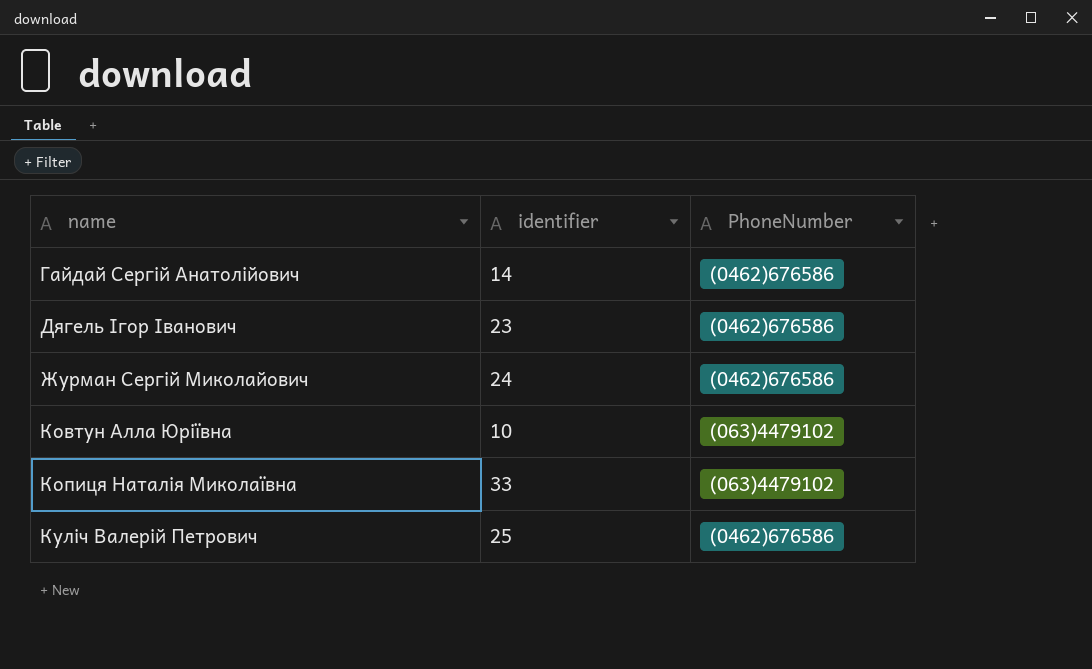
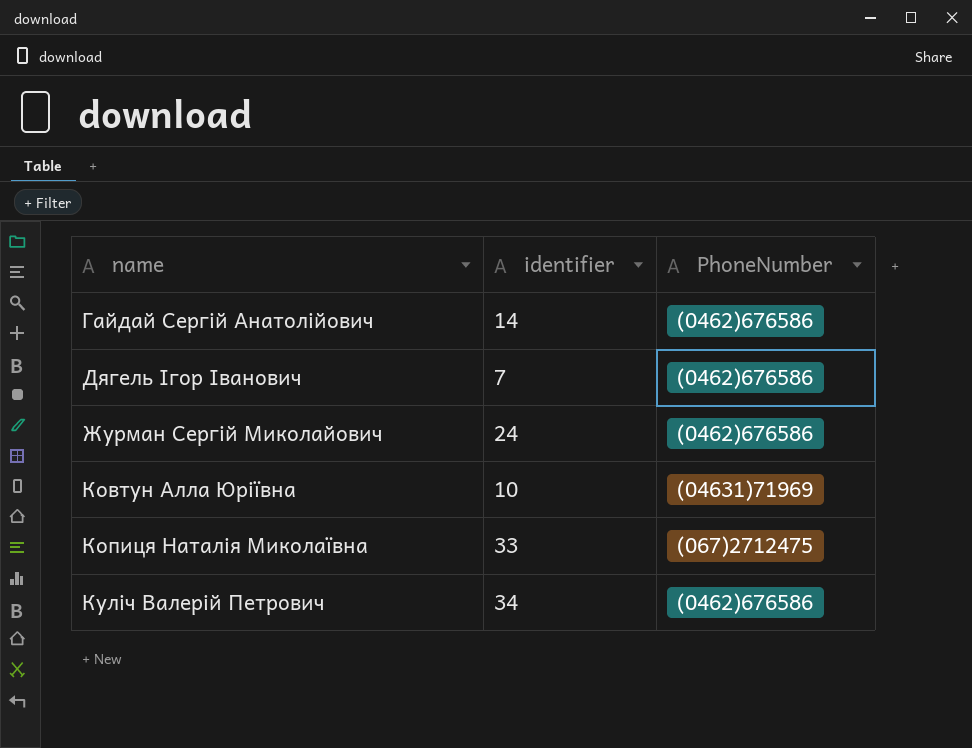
Дягель Ігор Іванович | identifier: 23 -> 7
Ковтун Алла Юріївна | PhoneNumber: (063)4479102 -> (04631)71969
Копиця Наталія Миколаївна | PhoneNumber: (063)4479102 -> (067)2712475
Куліч Валерій Петрович | identifier: 25 -> 34

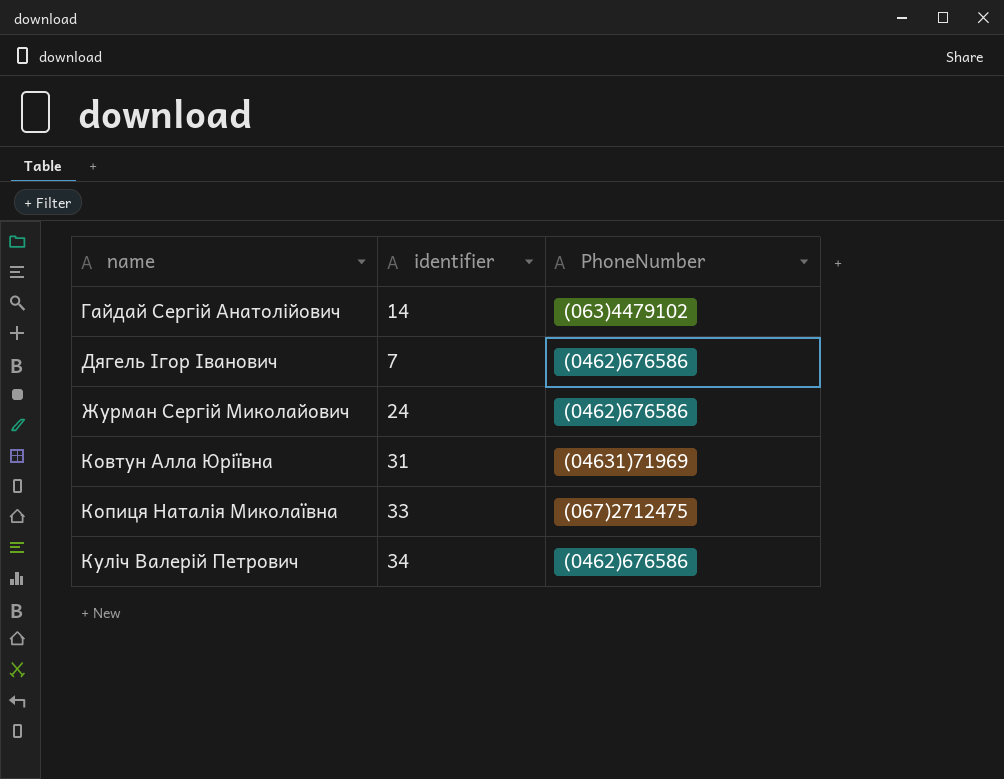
Гайдай Сергій Анатолійович | PhoneNumber: (0462)676586 -> (063)4479102
Ковтун Алла Юріївна | identifier: 10 -> 31

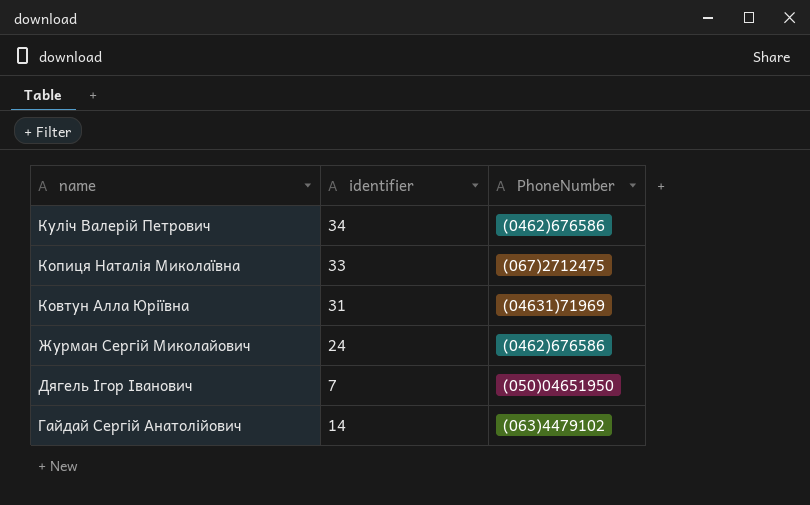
row order: name ascending -> name descending
Дягель Ігор Іванович | PhoneNumber: (0462)676586 -> (050)04651950

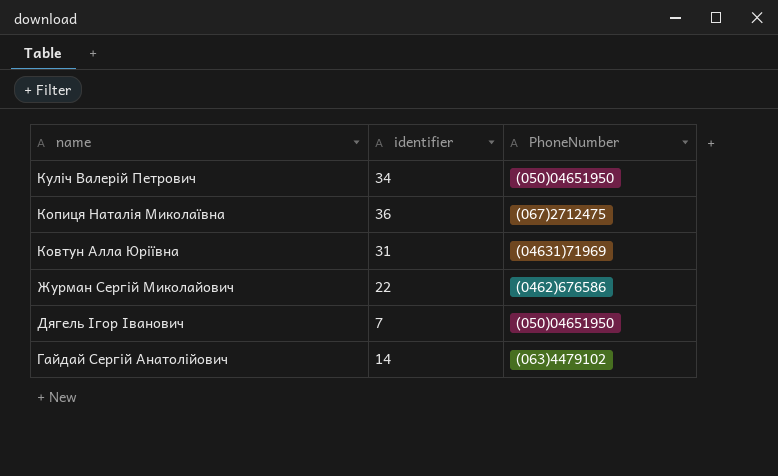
Куліч Валерій Петрович | PhoneNumber: (0462)676586 -> (050)04651950
Копиця Наталія Миколаївна | identifier: 33 -> 36
Журман Сергій Миколайович | identifier: 24 -> 22

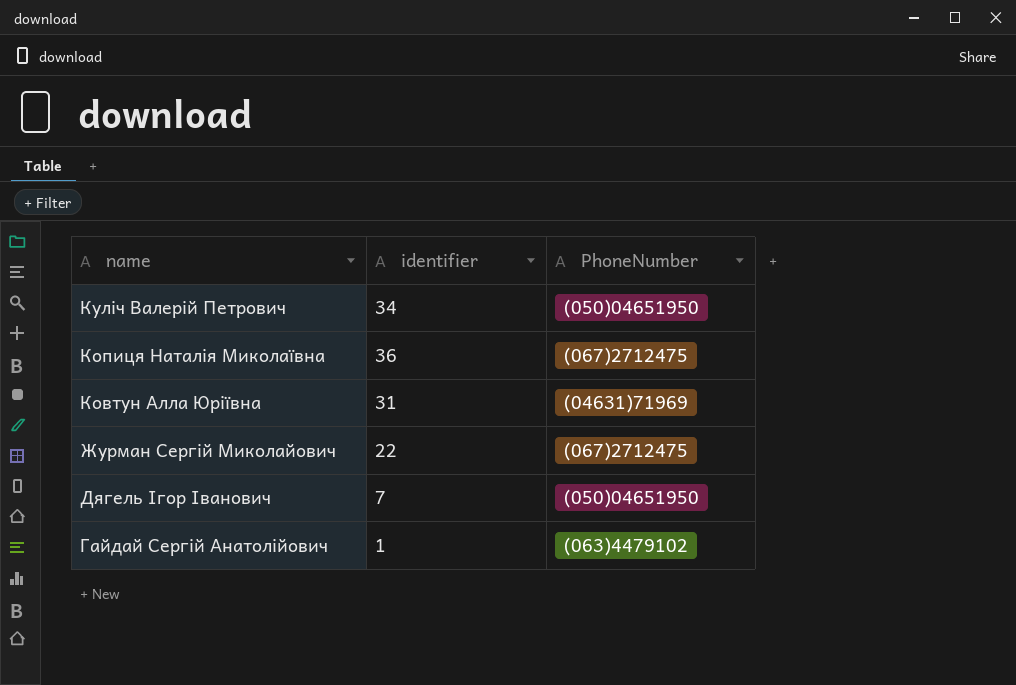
Журман Сергій Миколайович | PhoneNumber: (0462)676586 -> (067)2712475
Гайдай Сергій Анатолійович | identifier: 14 -> 1

